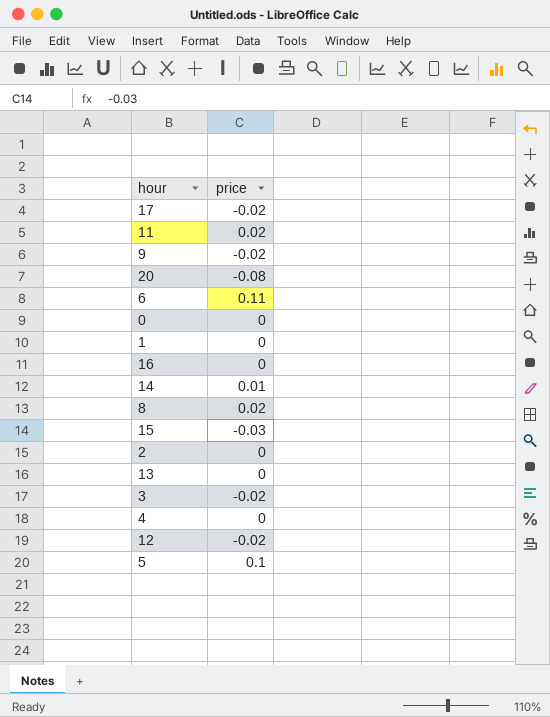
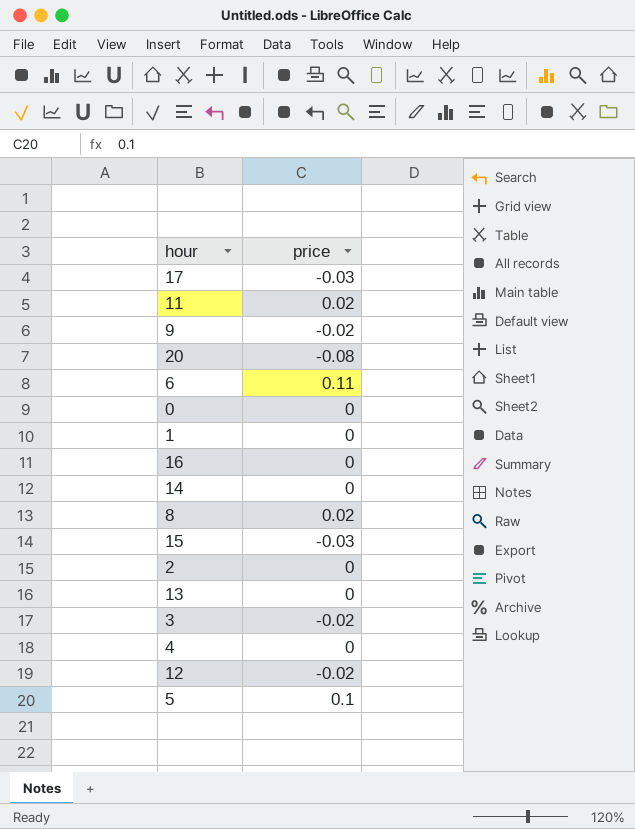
17 | price: -0.02 -> -0.03
14 | price: 0.01 -> 0

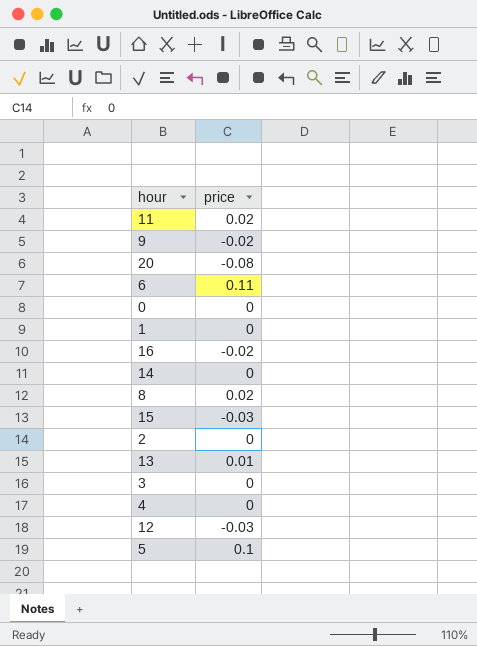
row 17: -0.03 -> none
16 | price: 0 -> -0.02
13 | price: 0 -> 0.01
3 | price: -0.02 -> 0
12 | price: -0.02 -> -0.03

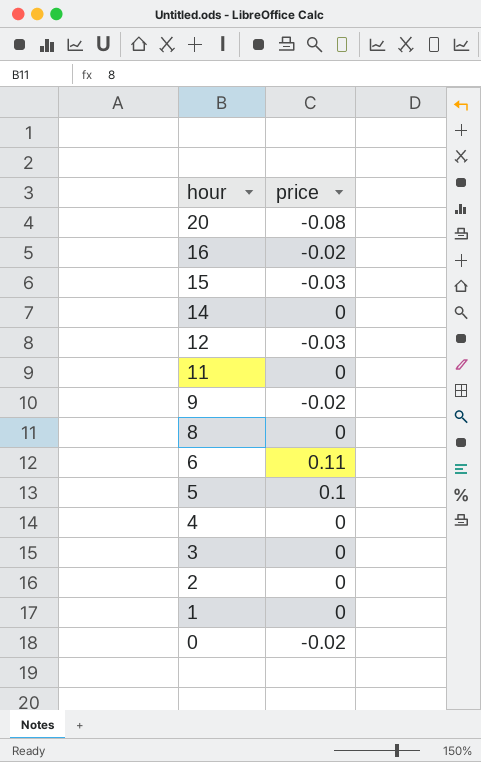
row order: none -> hour descending
row 13: 0.01 -> none
11 | price: 0.02 -> 0
8 | price: 0.02 -> 0
0 | price: 0 -> -0.02

